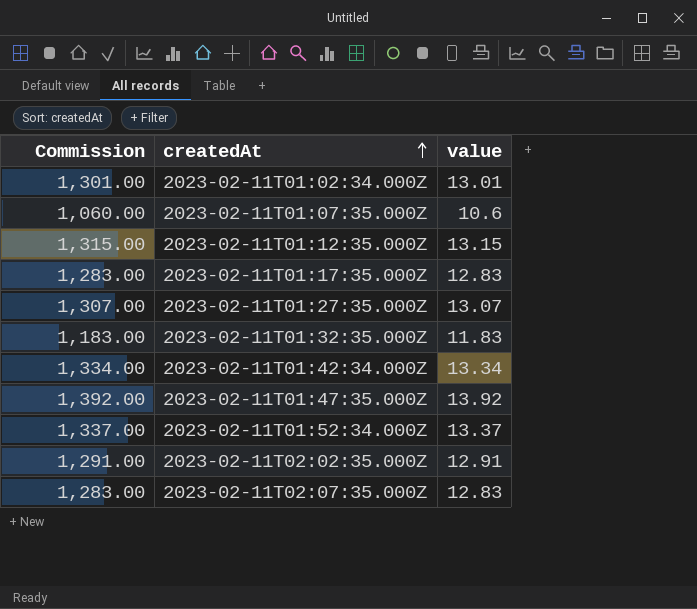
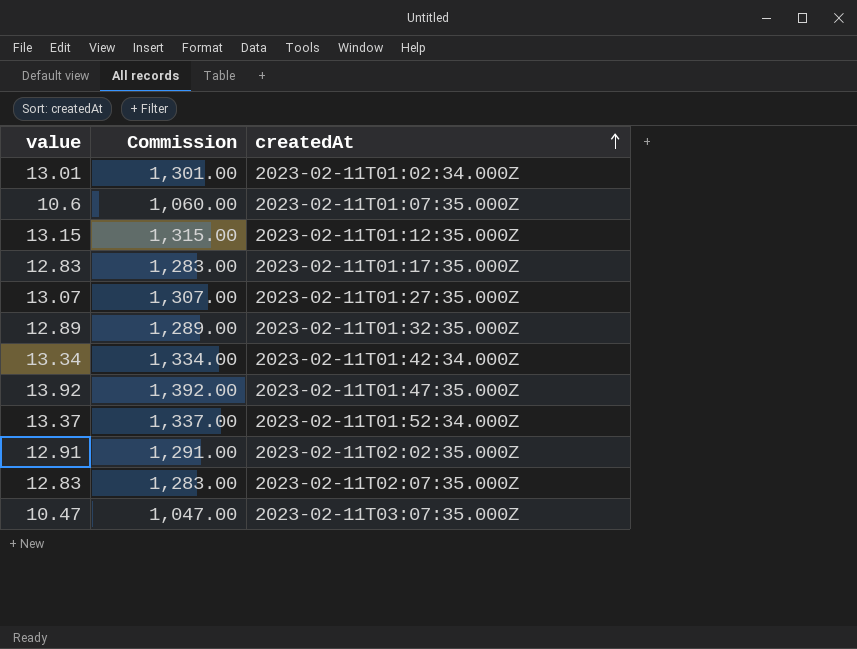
column value | position: 3 -> 1
2023-02-11T01:32:35.000Z | value: 11.83 -> 12.89
2023-02-11T01:32:35.000Z | Commission: 1,183.00 -> 1,289.00
row 2023-02-11T03:07:35.000Z: none -> 10.47 | 1,047.00

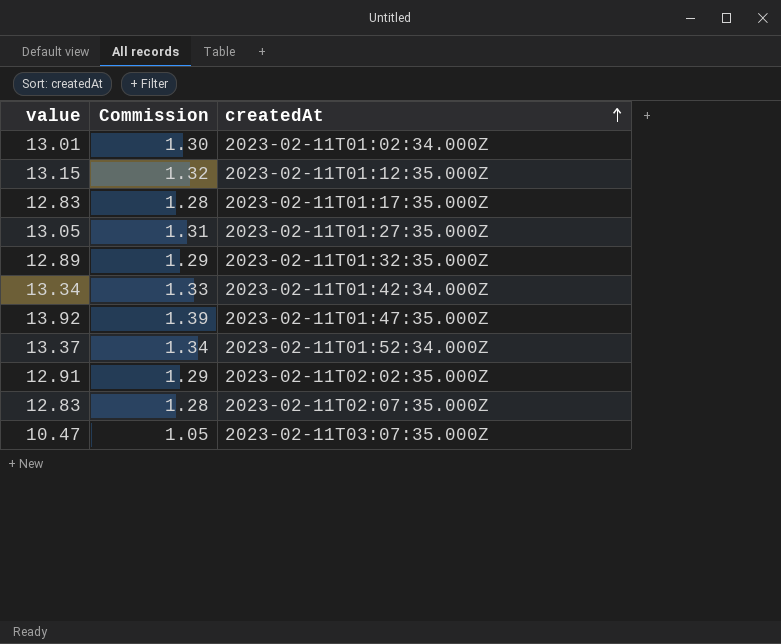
column Commission | formula: [value] * 100 -> [value] * 0.1
row 2023-02-11T01:07:35.000Z: 10.6 | 1,060.00 -> none
2023-02-11T01:27:35.000Z | value: 13.07 -> 13.05

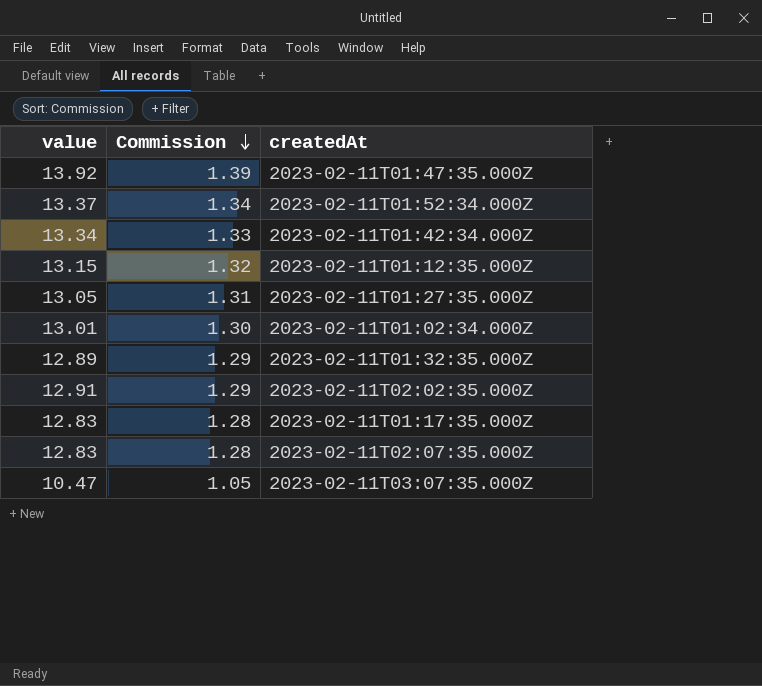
row order: createdAt ascending -> Commission descending

